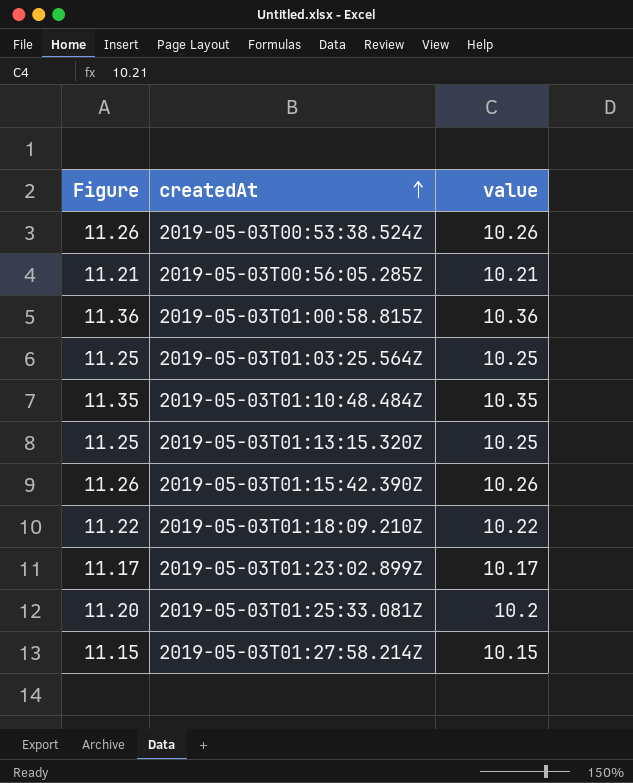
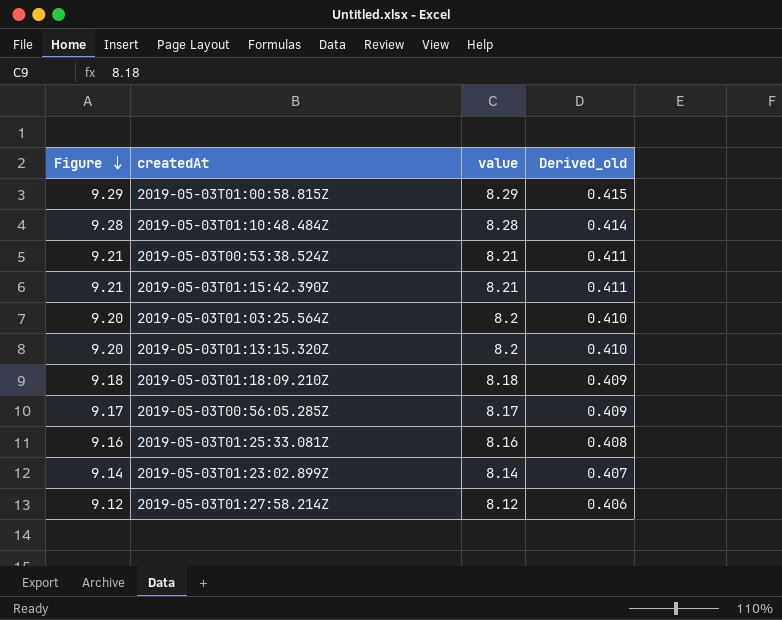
row order: createdAt ascending -> Figure descending
column Derived_old | formula: none -> [value] * 0.05
2019-05-03T01:00:58.815Z | Figure: 11.36 -> 9.29
2019-05-03T01:00:58.815Z | value: 10.36 -> 8.29
2019-05-03T01:10:48.484Z | Figure: 11.35 -> 9.28
2019-05-03T01:10:48.484Z | value: 10.35 -> 8.28
2019-05-03T00:53:38.524Z | Figure: 11.26 -> 9.21
2019-05-03T00:53:38.524Z | value: 10.26 -> 8.21
2019-05-03T01:15:42.390Z | Figure: 11.26 -> 9.21
2019-05-03T01:15:42.390Z | value: 10.26 -> 8.21
2019-05-03T01:03:25.564Z | Figure: 11.25 -> 9.20
2019-05-03T01:03:25.564Z | value: 10.25 -> 8.2
2019-05-03T01:13:15.320Z | Figure: 11.25 -> 9.20
2019-05-03T01:13:15.320Z | value: 10.25 -> 8.2
2019-05-03T01:18:09.210Z | Figure: 11.22 -> 9.18
2019-05-03T01:18:09.210Z | value: 10.22 -> 8.18
2019-05-03T00:56:05.285Z | Figure: 11.21 -> 9.17
2019-05-03T00:56:05.285Z | value: 10.21 -> 8.17
2019-05-03T01:25:33.081Z | Figure: 11.20 -> 9.16
2019-05-03T01:25:33.081Z | value: 10.2 -> 8.16
2019-05-03T01:23:02.899Z | Figure: 11.17 -> 9.14
2019-05-03T01:23:02.899Z | value: 10.17 -> 8.14
2019-05-03T01:27:58.214Z | Figure: 11.15 -> 9.12
2019-05-03T01:27:58.214Z | value: 10.15 -> 8.12

